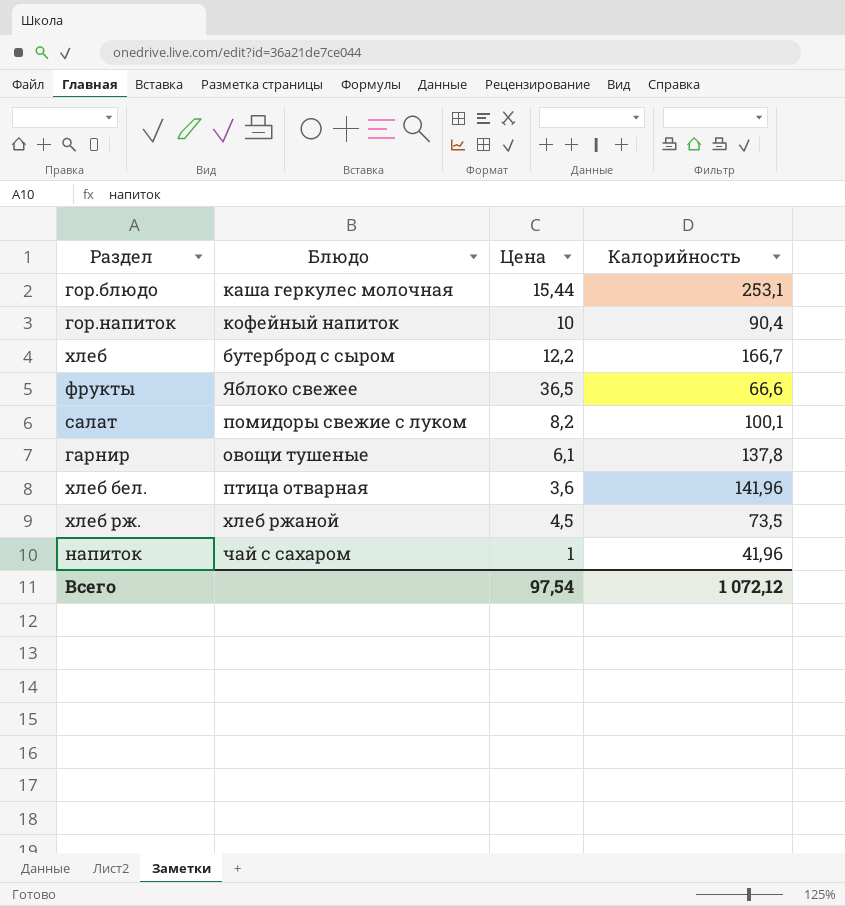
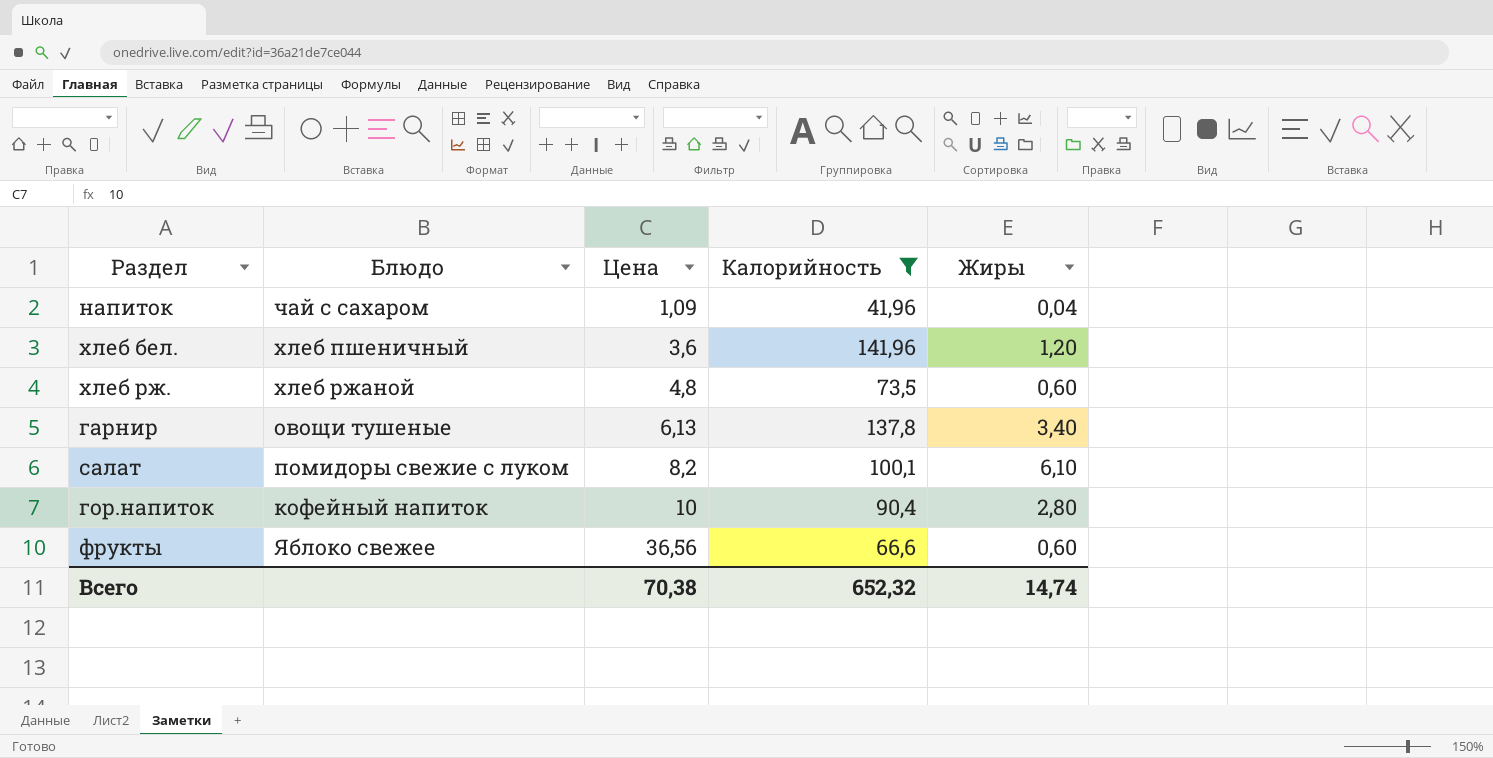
filter: none -> Калорийность <= 141,96
row order: none -> Цена ascending
column Жиры | position: none -> 5
напиток | Цена: 1 -> 1,09
хлеб бел. | Блюдо: птица отварная -> хлеб пшеничный
хлеб рж. | Цена: 4,5 -> 4,8
гарнир | Цена: 6,1 -> 6,13
фрукты | Цена: 36,5 -> 36,56
Всего | Цена: 97,54 -> 70,38
Всего | Калорийность: 1 072,12 -> 652,32

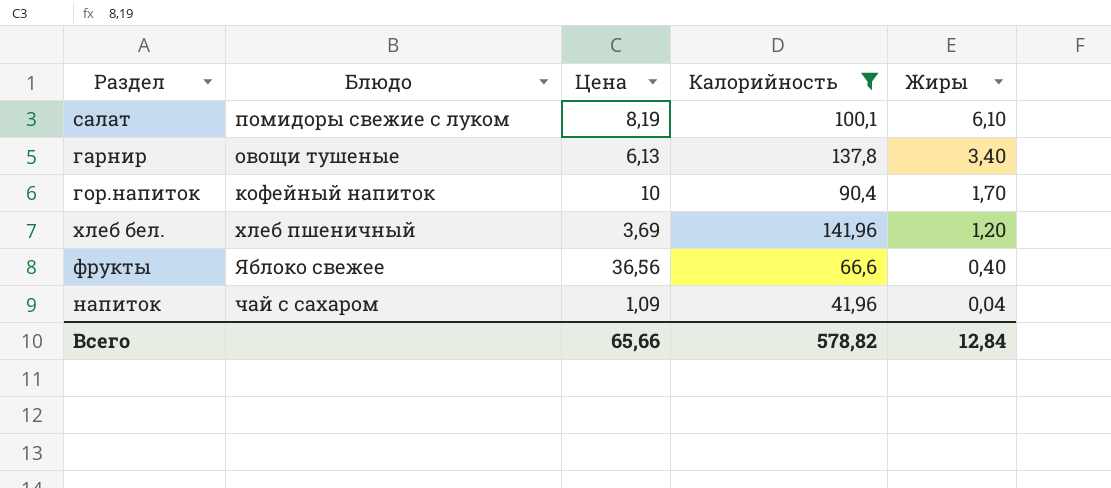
row order: Цена ascending -> Жиры descending
row хлеб рж.: хлеб ржаной | 4,8 | 73,5 | 0,60 -> none
салат | Цена: 8,2 -> 8,19
гор.напиток | Жиры: 2,80 -> 1,70
хлеб бел. | Цена: 3,6 -> 3,69
фрукты | Жиры: 0,60 -> 0,40
Всего | Цена: 70,38 -> 65,66
Всего | Калорийность: 652,32 -> 578,82
Всего | Жиры: 14,74 -> 12,84

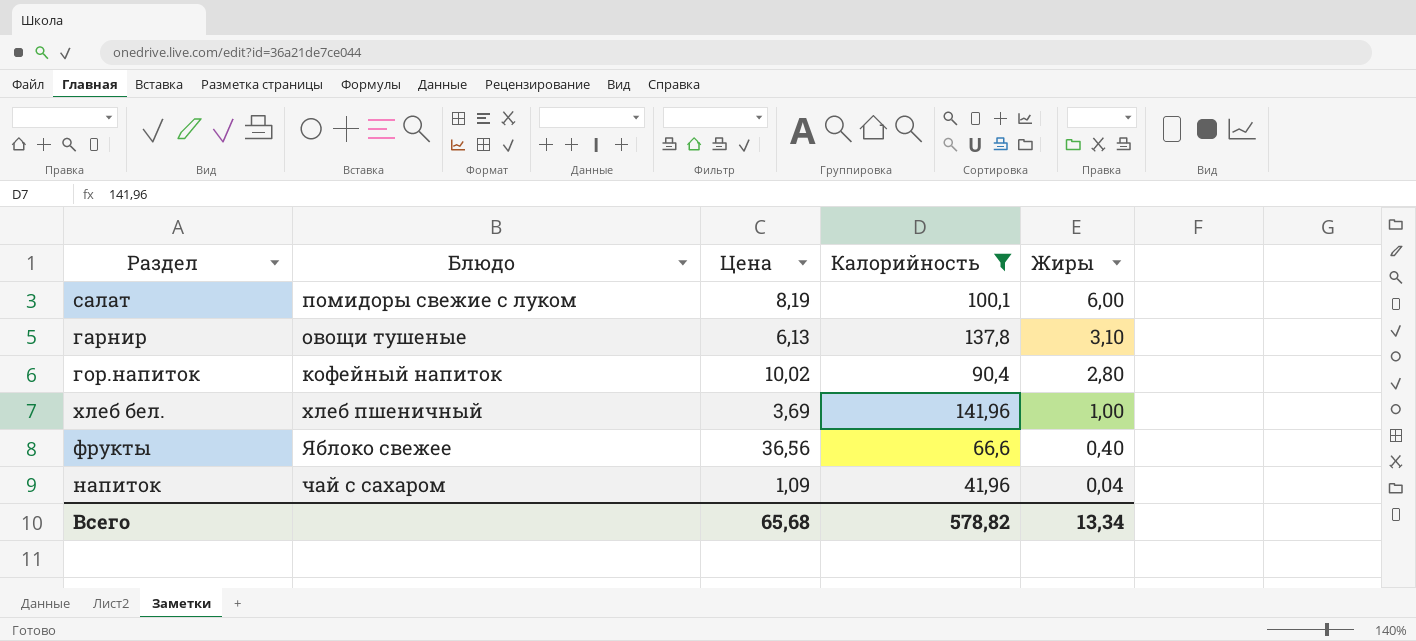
салат | Жиры: 6,10 -> 6,00
гарнир | Жиры: 3,40 -> 3,10
гор.напиток | Цена: 10 -> 10,02
гор.напиток | Жиры: 1,70 -> 2,80
хлеб бел. | Жиры: 1,20 -> 1,00
Всего | Цена: 65,66 -> 65,68
Всего | Жиры: 12,84 -> 13,34

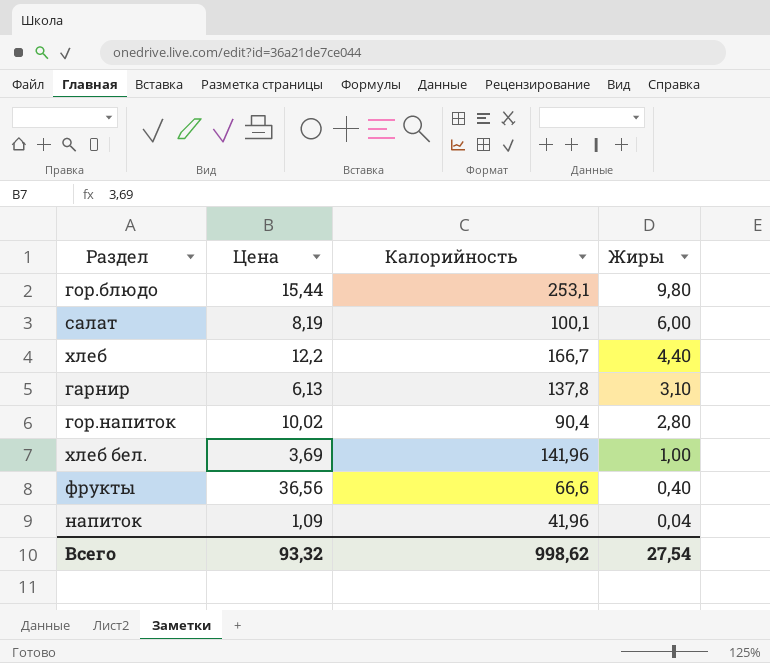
filter: Калорийность <= 141,96 -> none
column Блюдо | position: 2 -> none
Всего | Цена: 65,68 -> 93,32
Всего | Калорийность: 578,82 -> 998,62
Всего | Жиры: 13,34 -> 27,54

